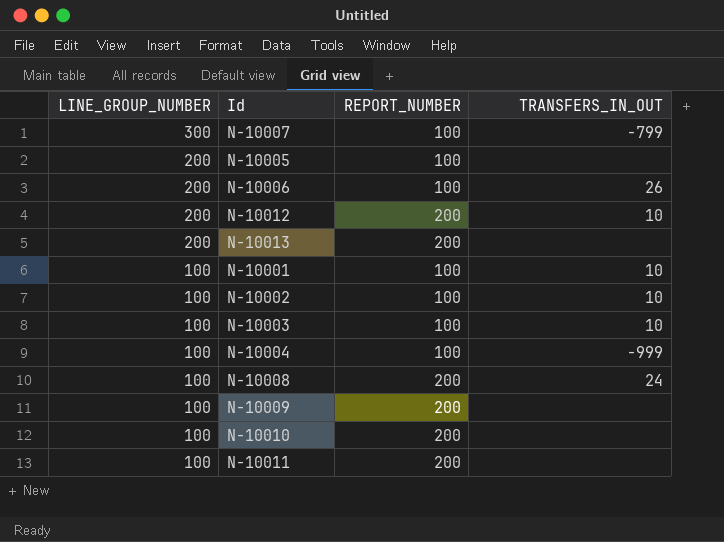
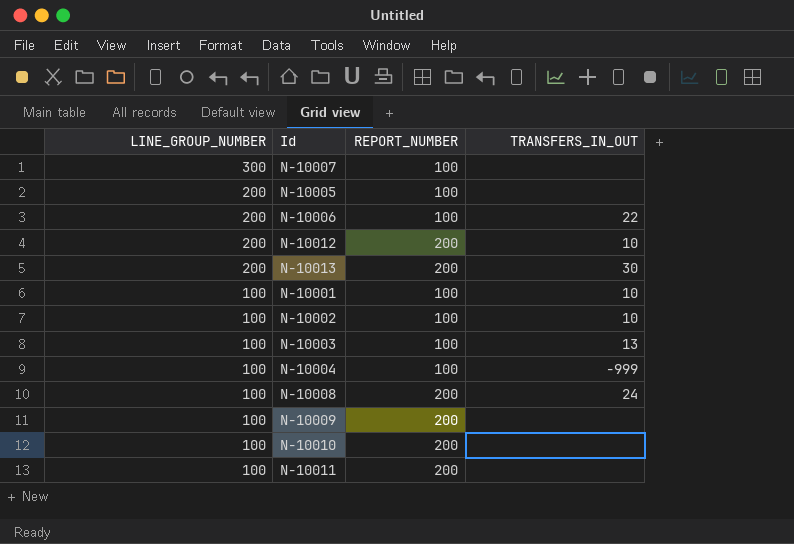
N-10007 | TRANSFERS_IN_OUT: -799 -> none
N-10006 | TRANSFERS_IN_OUT: 26 -> 22
N-10013 | TRANSFERS_IN_OUT: none -> 30
N-10003 | TRANSFERS_IN_OUT: 10 -> 13

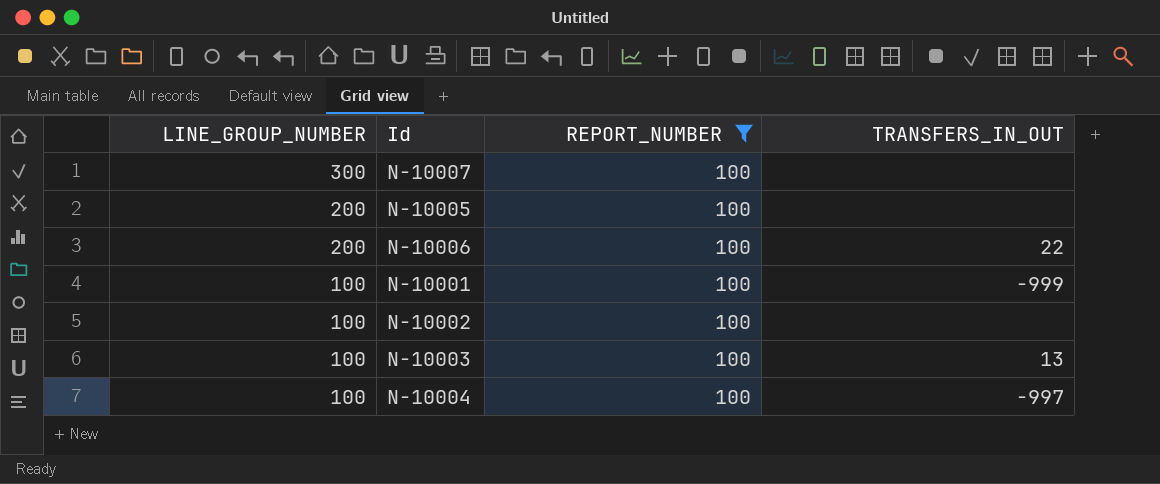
filter: none -> REPORT_NUMBER = 100
N-10001 | TRANSFERS_IN_OUT: 10 -> -999
N-10002 | TRANSFERS_IN_OUT: 10 -> none
N-10004 | TRANSFERS_IN_OUT: -999 -> -997

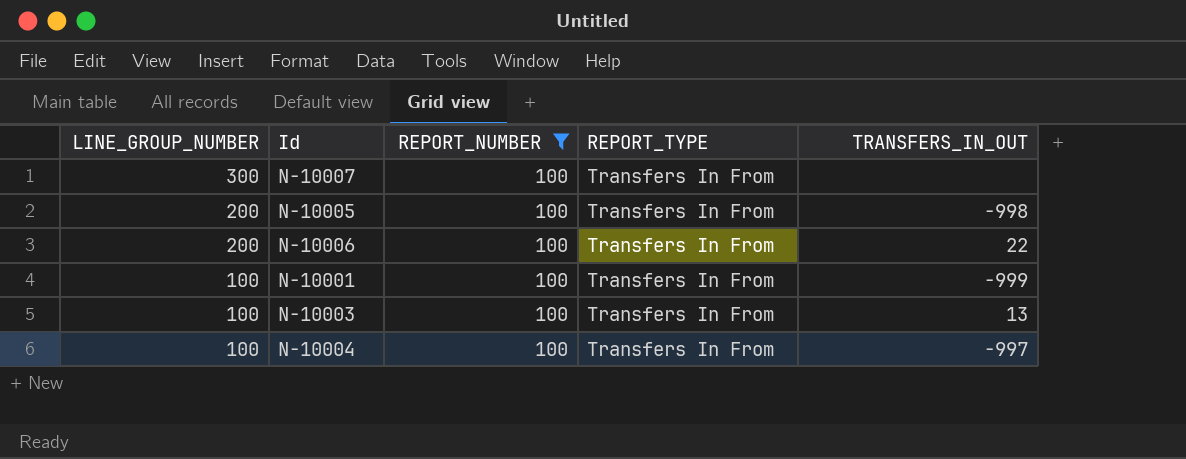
column REPORT_TYPE | position: none -> 4
row N-10002: 100 | 100 | none -> none
N-10005 | TRANSFERS_IN_OUT: none -> -998

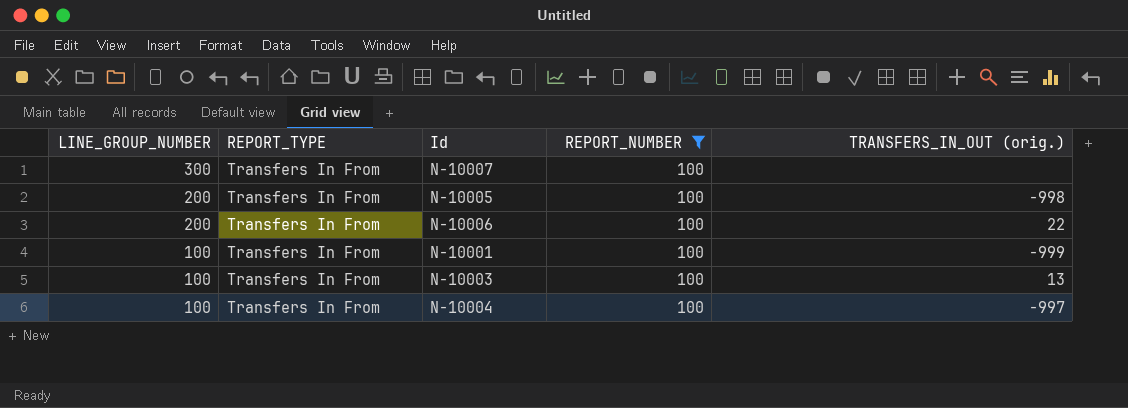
column REPORT_TYPE | position: 4 -> 2
column name: TRANSFERS_IN_OUT -> TRANSFERS_IN_OUT (orig.)

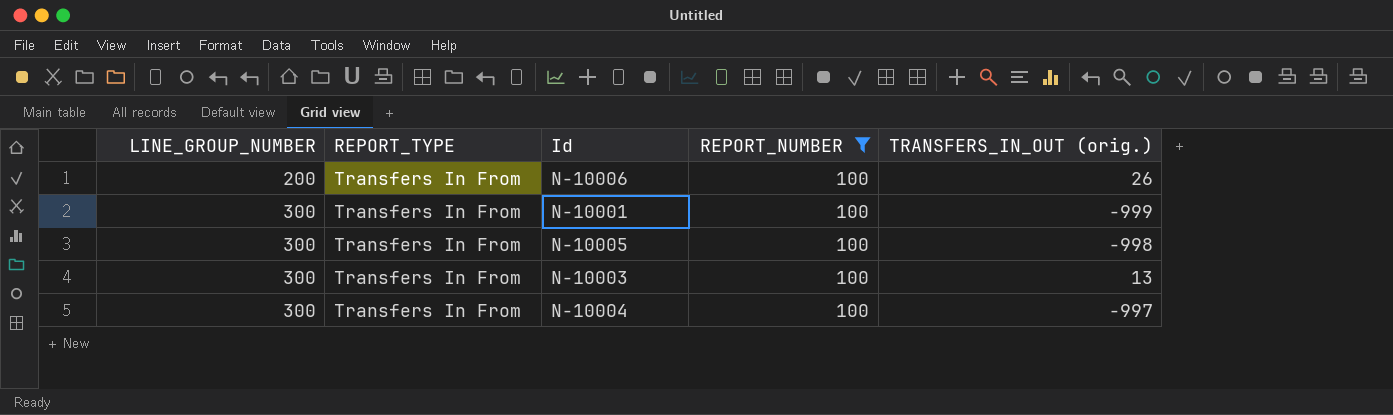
row order: LINE_GROUP_NUMBER descending -> LINE_GROUP_NUMBER ascending
row N-10007: 300 | Transfers In From | 100 | none -> none
N-10006 | TRANSFERS_IN_OUT (orig.): 22 -> 26
N-10001 | LINE_GROUP_NUMBER: 100 -> 300
N-10005 | LINE_GROUP_NUMBER: 200 -> 300
N-10003 | LINE_GROUP_NUMBER: 100 -> 300
N-10004 | LINE_GROUP_NUMBER: 100 -> 300

